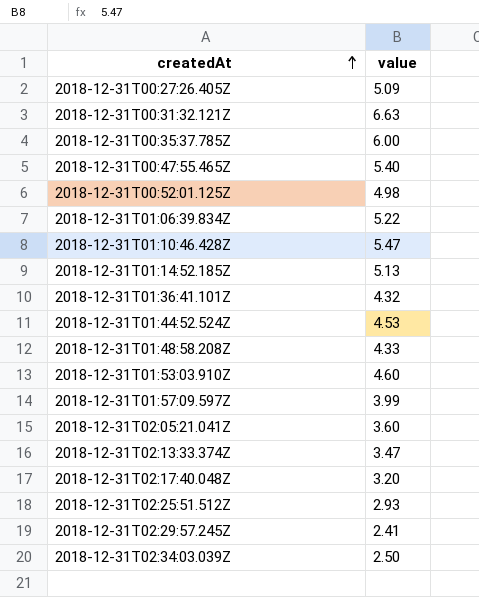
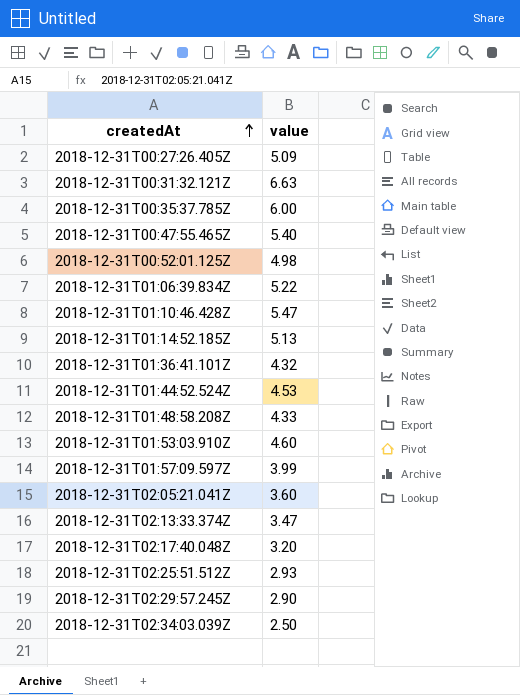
2018-12-31T02:29:57.245Z | value: 2.41 -> 2.90

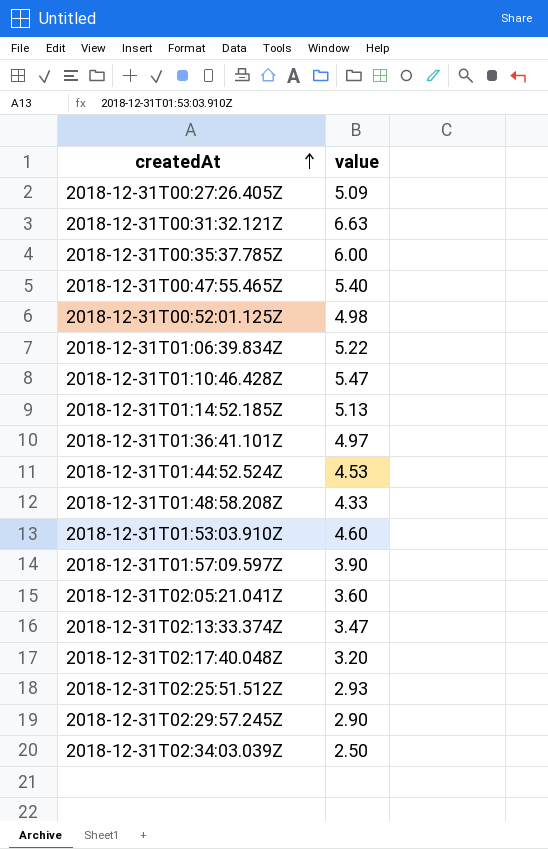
2018-12-31T01:36:41.101Z | value: 4.32 -> 4.97
2018-12-31T01:57:09.597Z | value: 3.99 -> 3.90

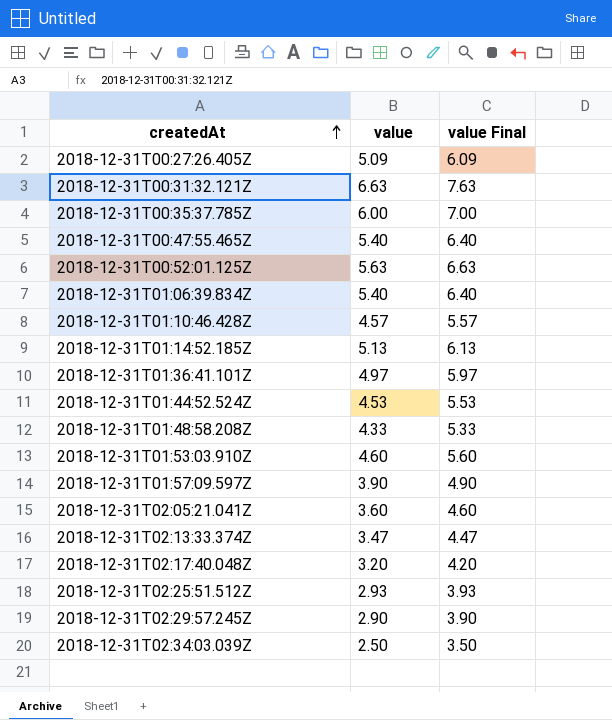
column value Final | formula: none -> [value] + 1
2018-12-31T00:52:01.125Z | value: 4.98 -> 5.63
2018-12-31T01:06:39.834Z | value: 5.22 -> 5.40
2018-12-31T01:10:46.428Z | value: 5.47 -> 4.57

